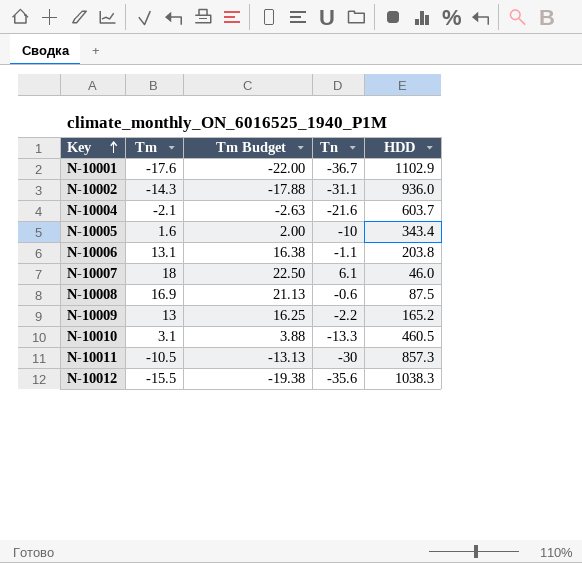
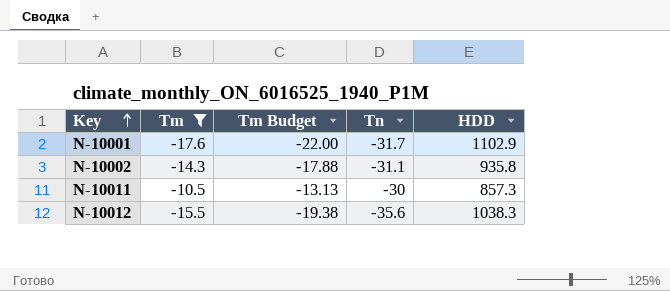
filter: none -> Tm <= -10.5
N-10001 | Tn: -36.7 -> -31.7
N-10002 | HDD: 936.0 -> 935.8

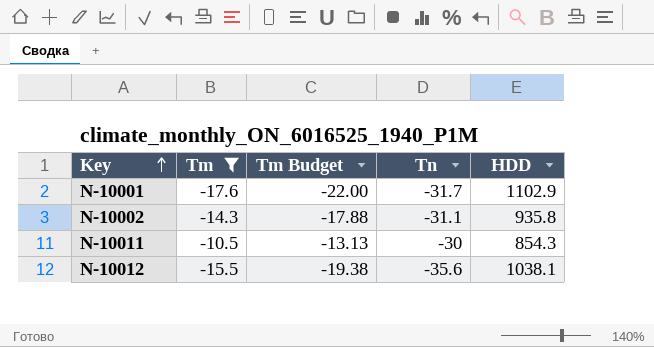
N-10011 | HDD: 857.3 -> 854.3
N-10012 | HDD: 1038.3 -> 1038.1

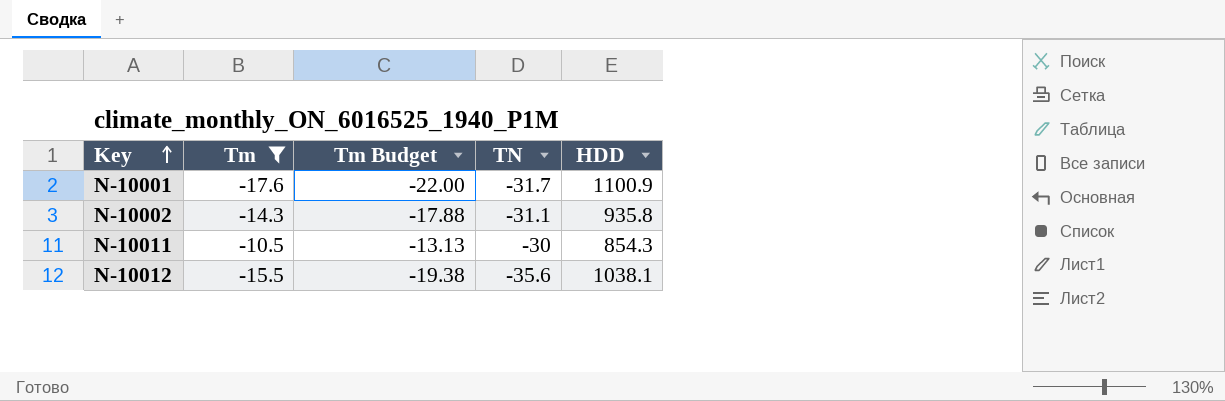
column name: Tn -> TN
N-10001 | HDD: 1102.9 -> 1100.9

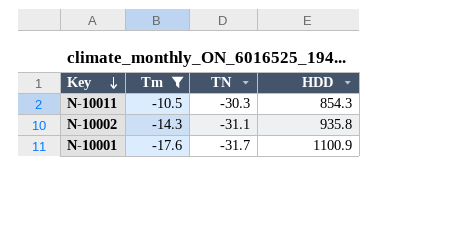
row order: Key ascending -> Key descending
column Tm Budget | formula: [Tm] * 1.25 -> none
row N-10012: -15.5 | -19.38 | -35.6 | 1038.1 -> none
N-10011 | TN: -30 -> -30.3

